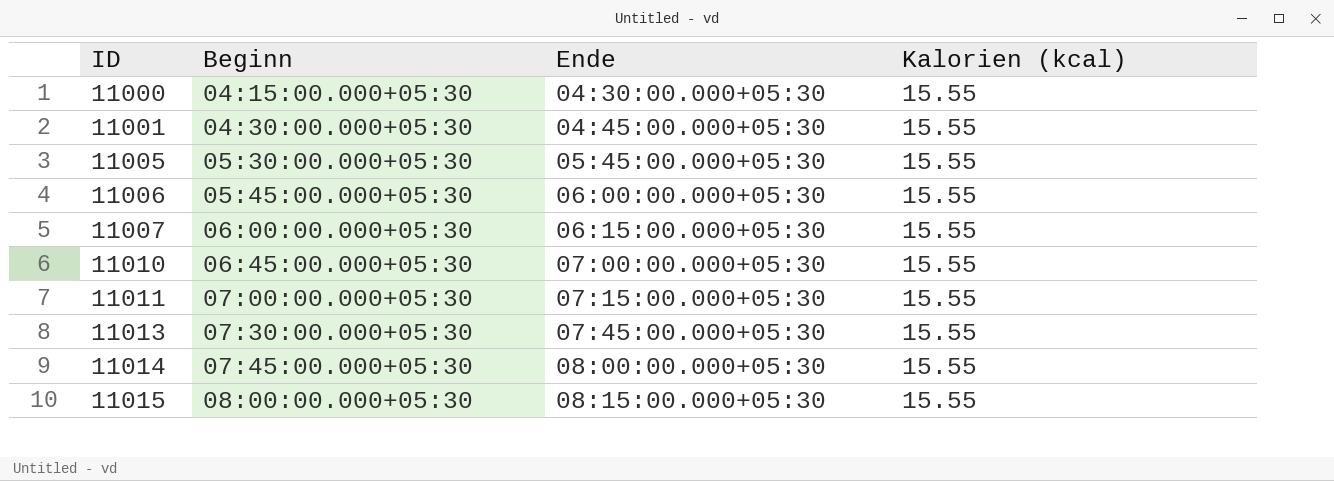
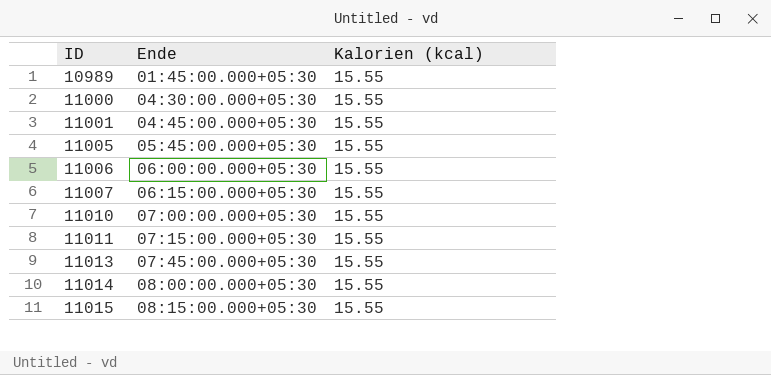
column Beginn | position: 2 -> none
row 10989: none -> 01:45:00.000+05:30 | 15.55

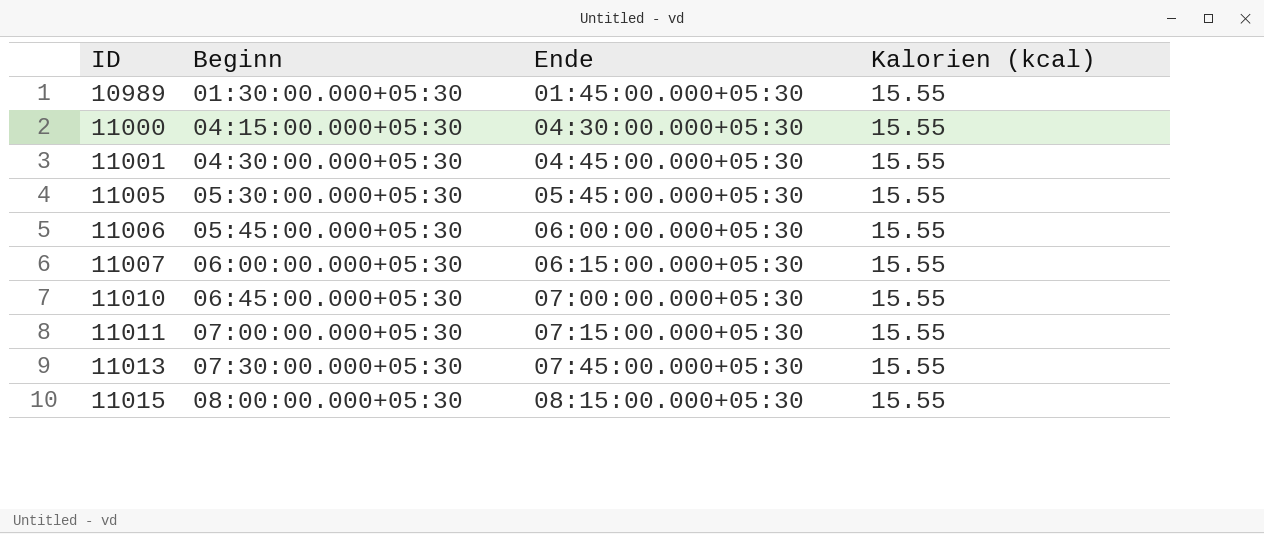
column Beginn | position: none -> 2
row 11014: 08:00:00.000+05:30 | 15.55 -> none

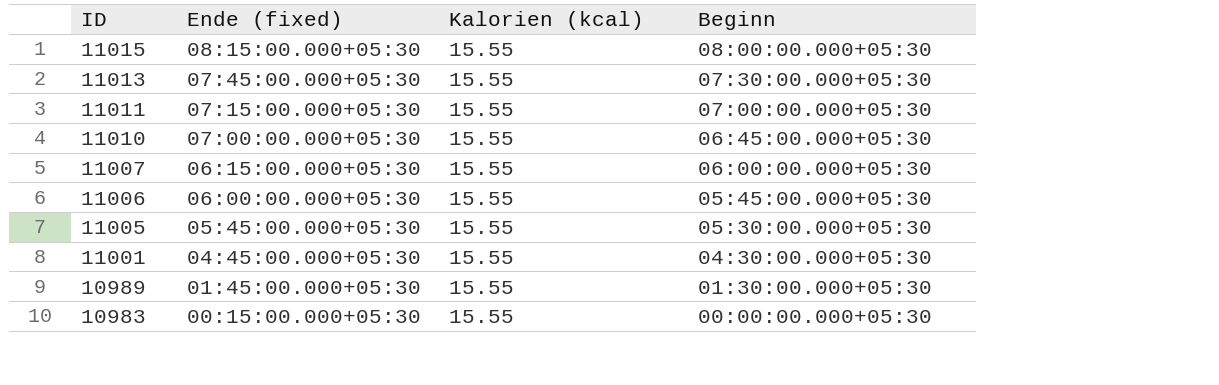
row order: ID ascending -> ID descending
column name: Ende -> Ende (fixed)
column Beginn | position: 2 -> 4
row 11000: 04:15:00.000+05:30 | 04:30:00.000+05:30 | 15.55 -> none
row 10983: none -> 00:15:00.000+05:30 | 15.55 | 00:00:00.000+05:30

